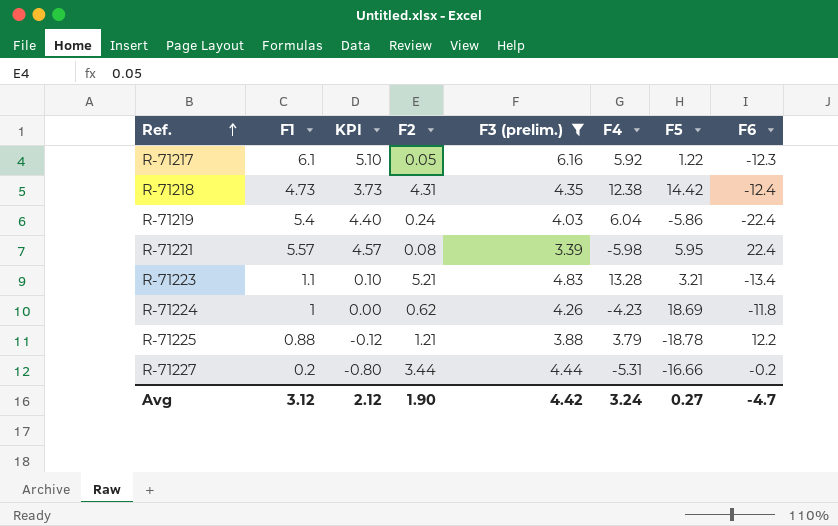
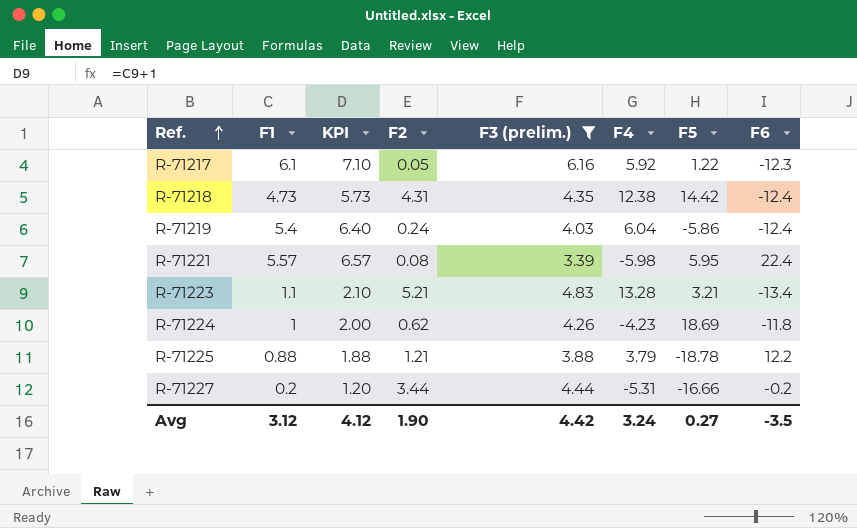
column KPI | formula: [F1] - 1 -> [F1] + 1
R-71219 | F6: -22.4 -> -12.4
Avg | KPI: 2.12 -> 4.12
Avg | F6: -4.7 -> -3.5

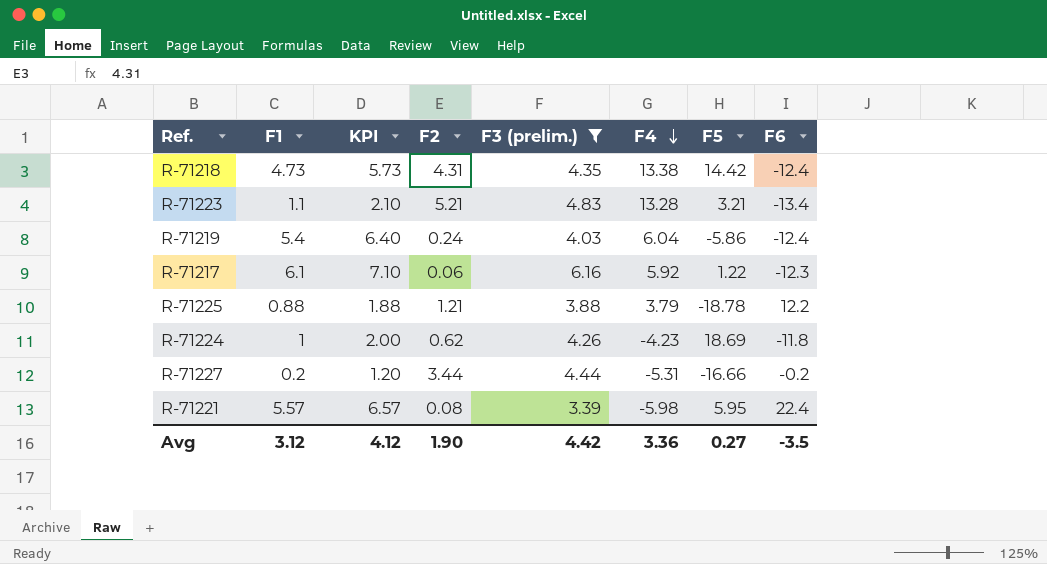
row order: Ref. ascending -> F4 descending
R-71218 | F4: 12.38 -> 13.38
R-71217 | F2: 0.05 -> 0.06
Avg | F4: 3.24 -> 3.36

